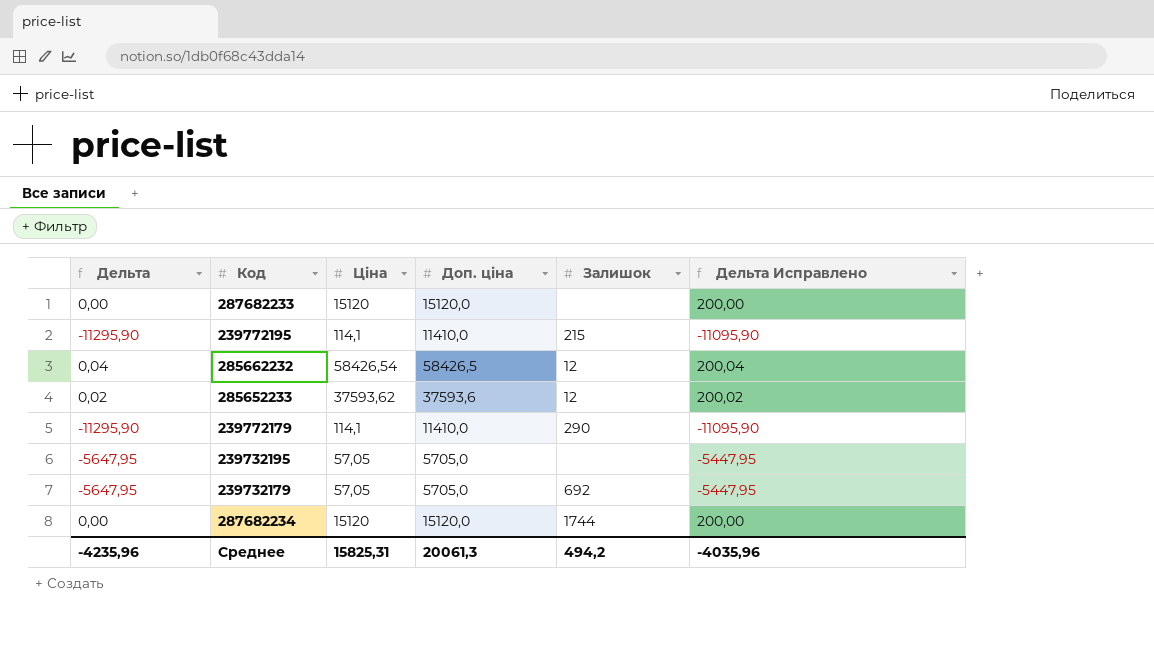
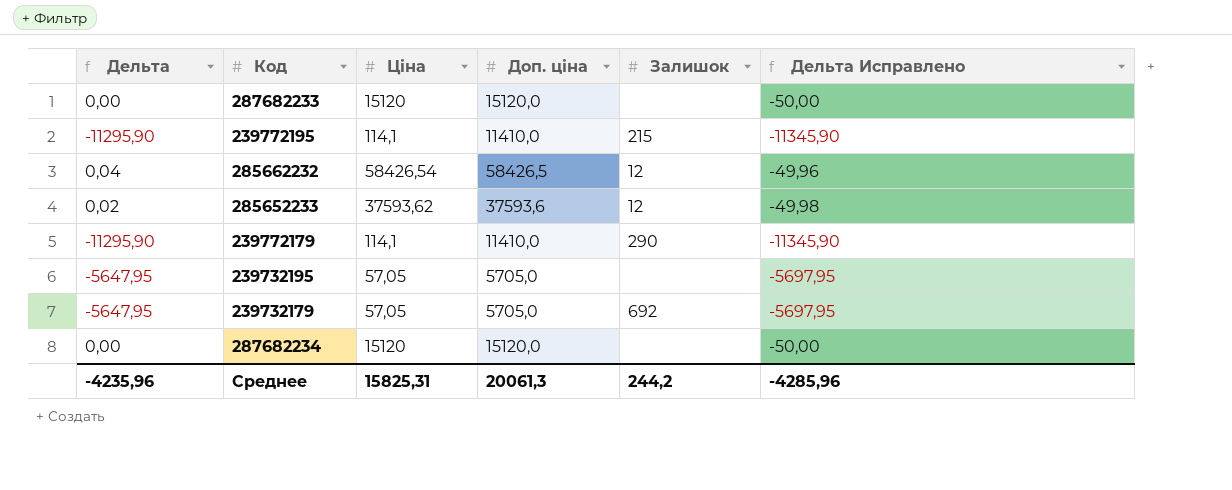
column Дельта Исправлено | formula: [Дельта] + 200 -> [Дельта] - 50
287682234 | Залишок: 1744 -> none
Среднее | Залишок: 494,2 -> 244,2
Среднее | Дельта Исправлено: -4035,96 -> -4285,96

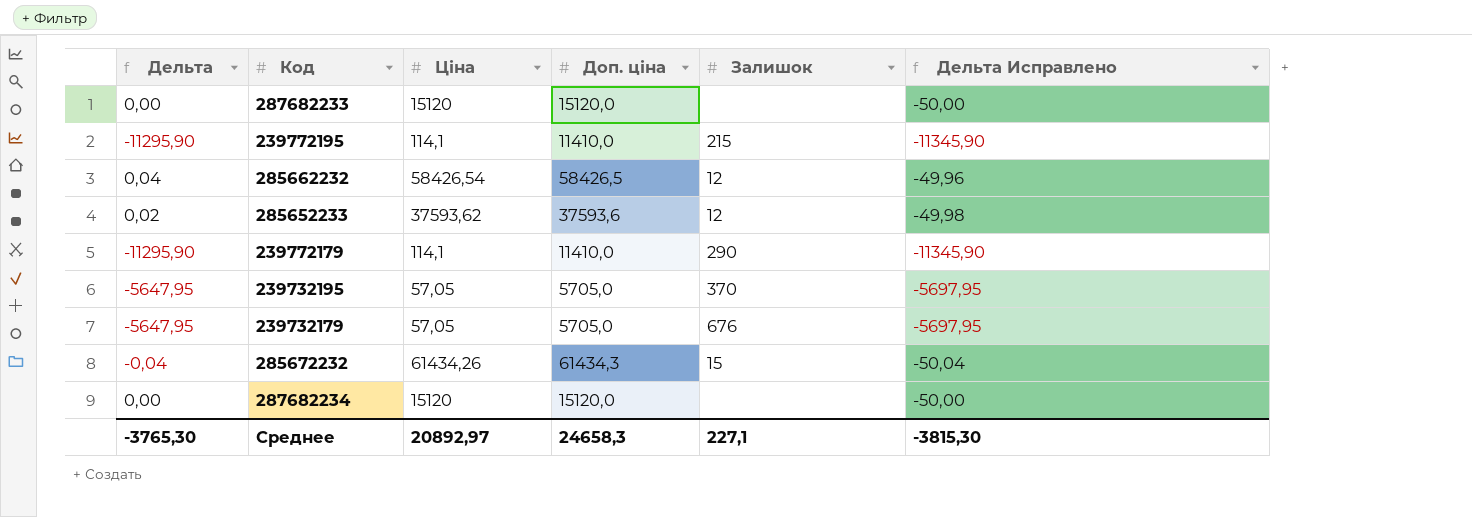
239732195 | Залишок: none -> 370
239732179 | Залишок: 692 -> 676
row 285672232: none -> -0,04 | 61434,26 | 61434,3 | 15 | -50,04
Среднее | Дельта: -4235,96 -> -3765,30
Среднее | Ціна: 15825,31 -> 20892,97
Среднее | Доп. ціна: 20061,3 -> 24658,3
Среднее | Залишок: 244,2 -> 227,1
Среднее | Дельта Исправлено: -4285,96 -> -3815,30

